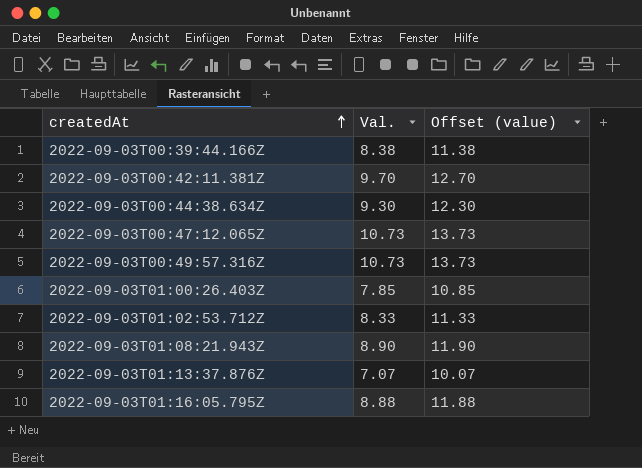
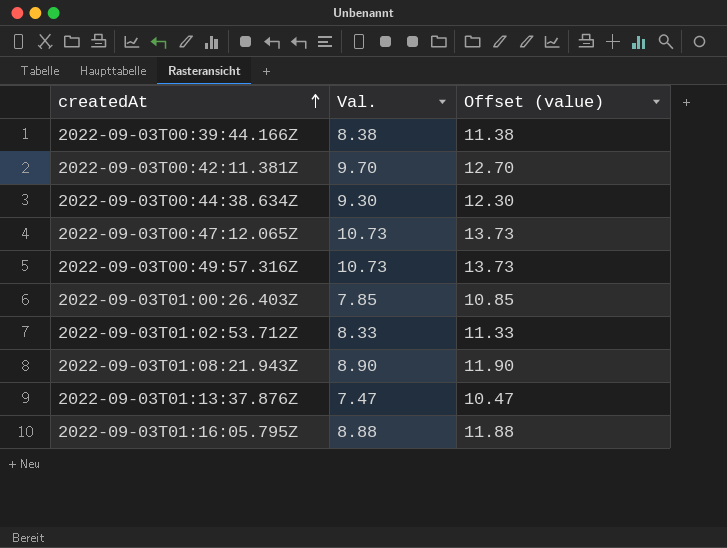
2022-09-03T01:13:37.876Z | Val.: 7.07 -> 7.47
2022-09-03T01:13:37.876Z | Offset (value): 10.07 -> 10.47

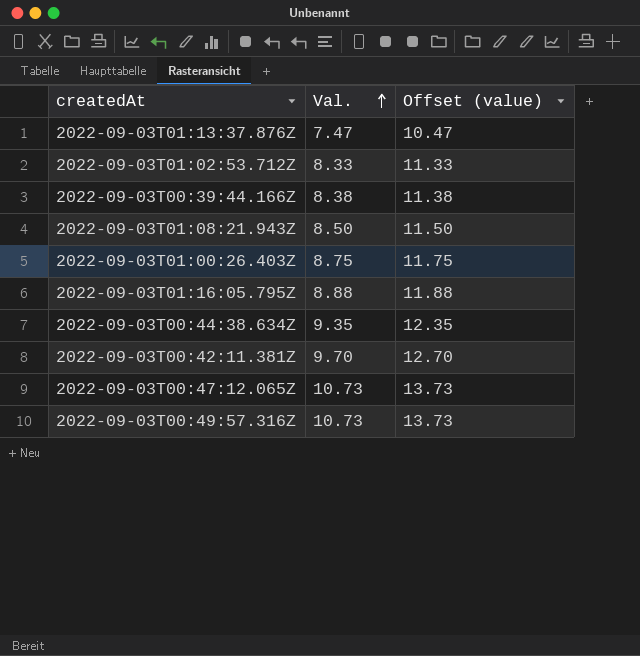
row order: createdAt ascending -> Val. ascending
2022-09-03T01:08:21.943Z | Val.: 8.90 -> 8.50
2022-09-03T01:08:21.943Z | Offset (value): 11.90 -> 11.50
2022-09-03T01:00:26.403Z | Val.: 7.85 -> 8.75
2022-09-03T01:00:26.403Z | Offset (value): 10.85 -> 11.75
2022-09-03T00:44:38.634Z | Val.: 9.30 -> 9.35
2022-09-03T00:44:38.634Z | Offset (value): 12.30 -> 12.35

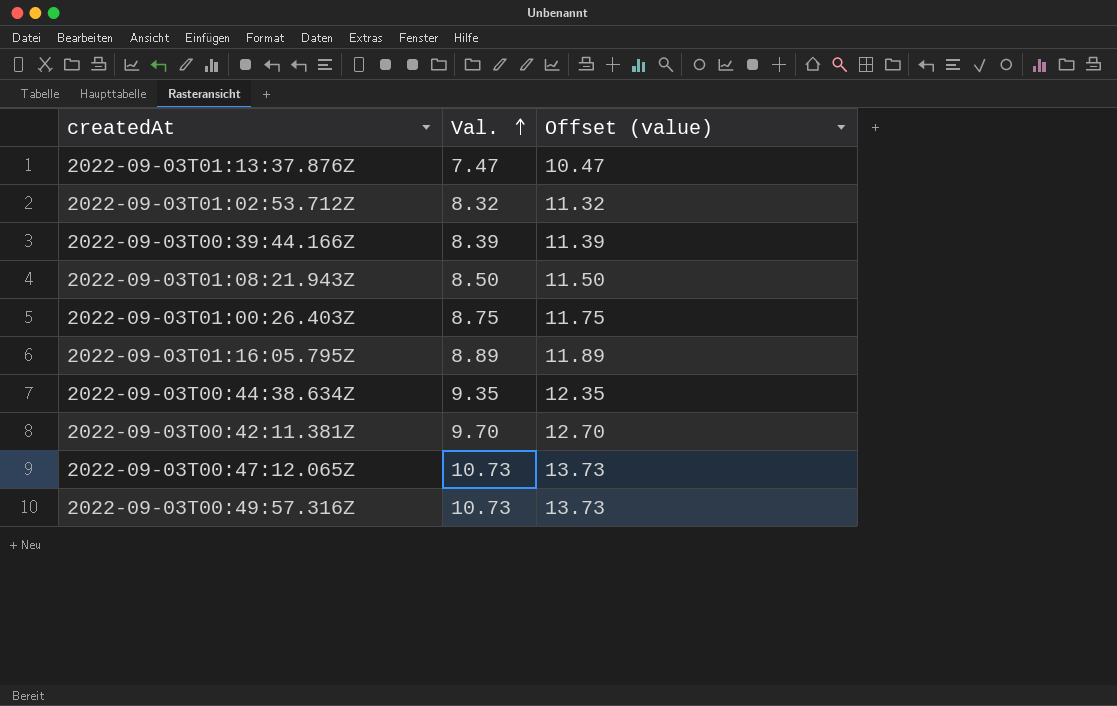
2022-09-03T01:02:53.712Z | Val.: 8.33 -> 8.32
2022-09-03T01:02:53.712Z | Offset (value): 11.33 -> 11.32
2022-09-03T00:39:44.166Z | Val.: 8.38 -> 8.39
2022-09-03T00:39:44.166Z | Offset (value): 11.38 -> 11.39
2022-09-03T01:16:05.795Z | Val.: 8.88 -> 8.89
2022-09-03T01:16:05.795Z | Offset (value): 11.88 -> 11.89

